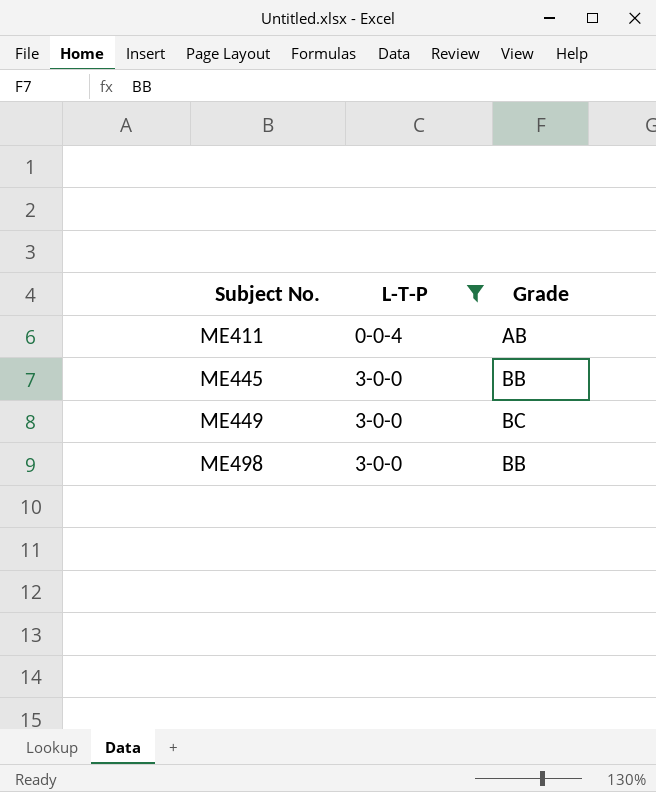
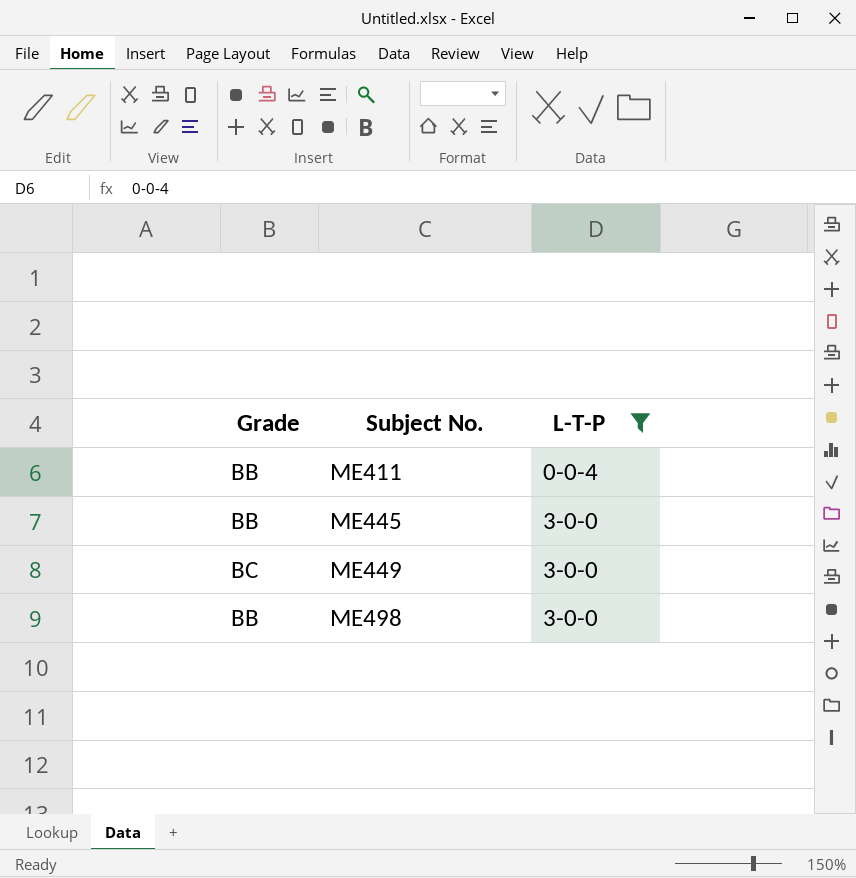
column Grade | position: 3 -> 1
ME411 | Grade: AB -> BB

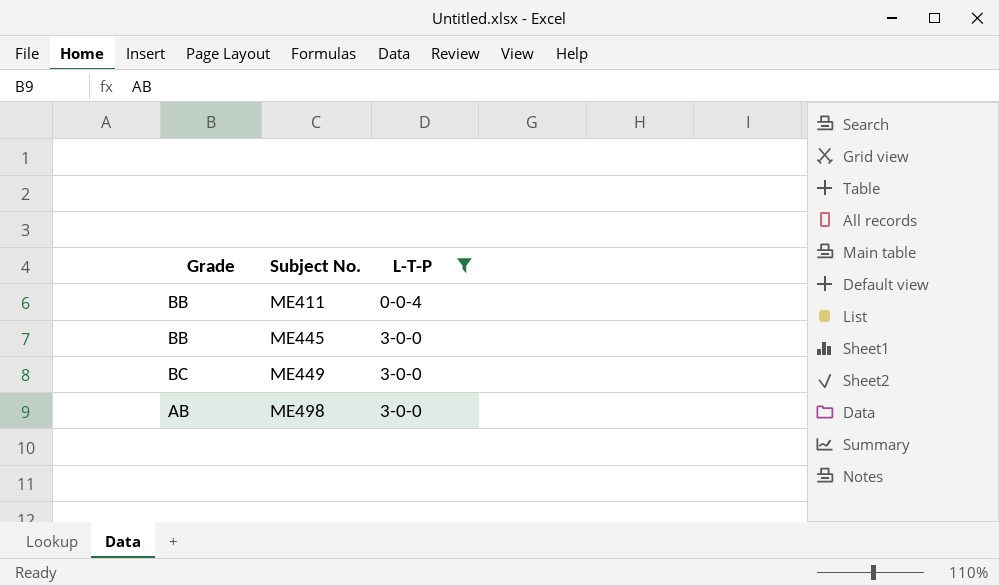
ME498 | Grade: BB -> AB

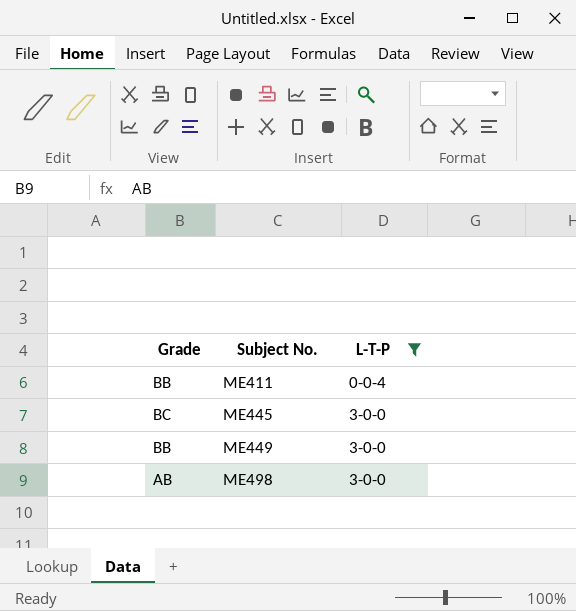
ME445 | Grade: BB -> BC
ME449 | Grade: BC -> BB

